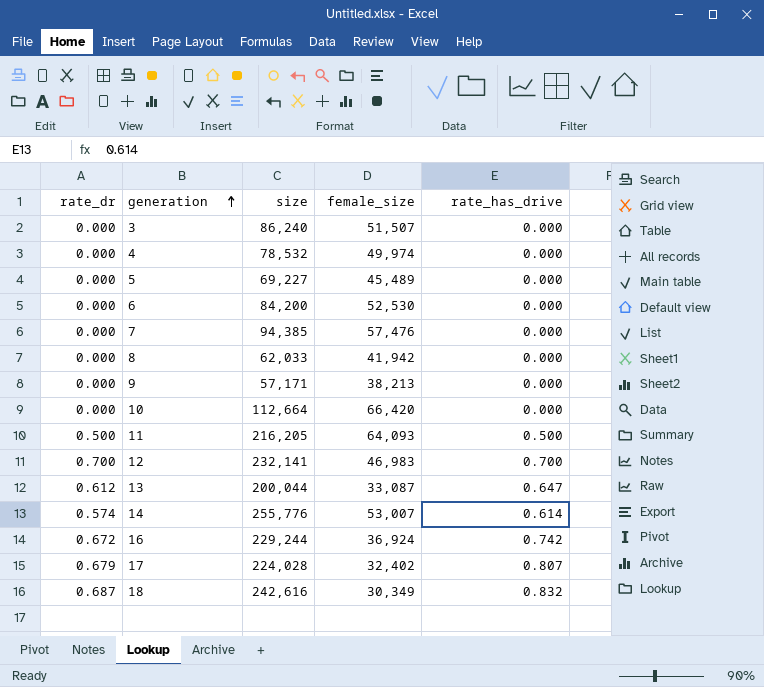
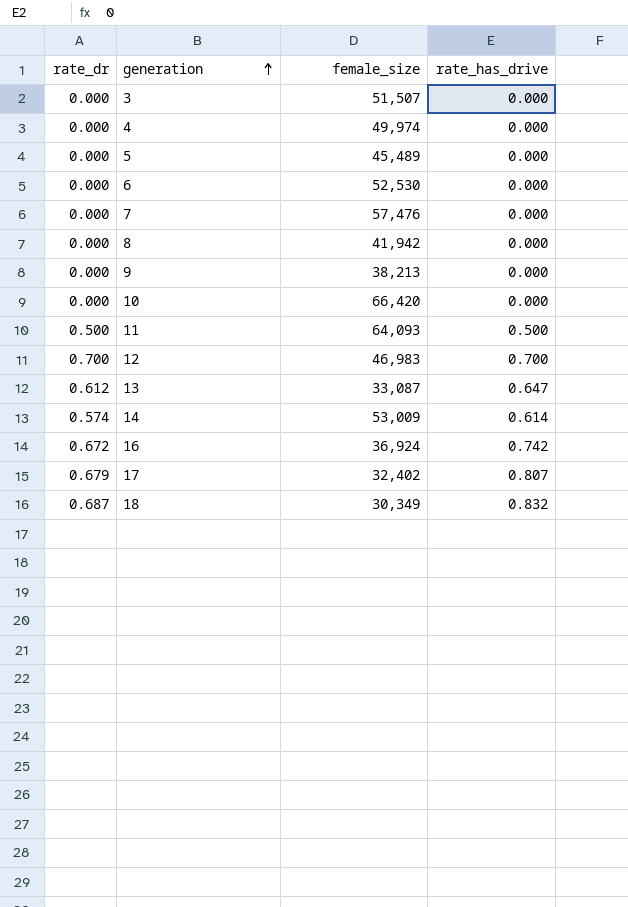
column size | position: 3 -> none
14 | female_size: 53,007 -> 53,009

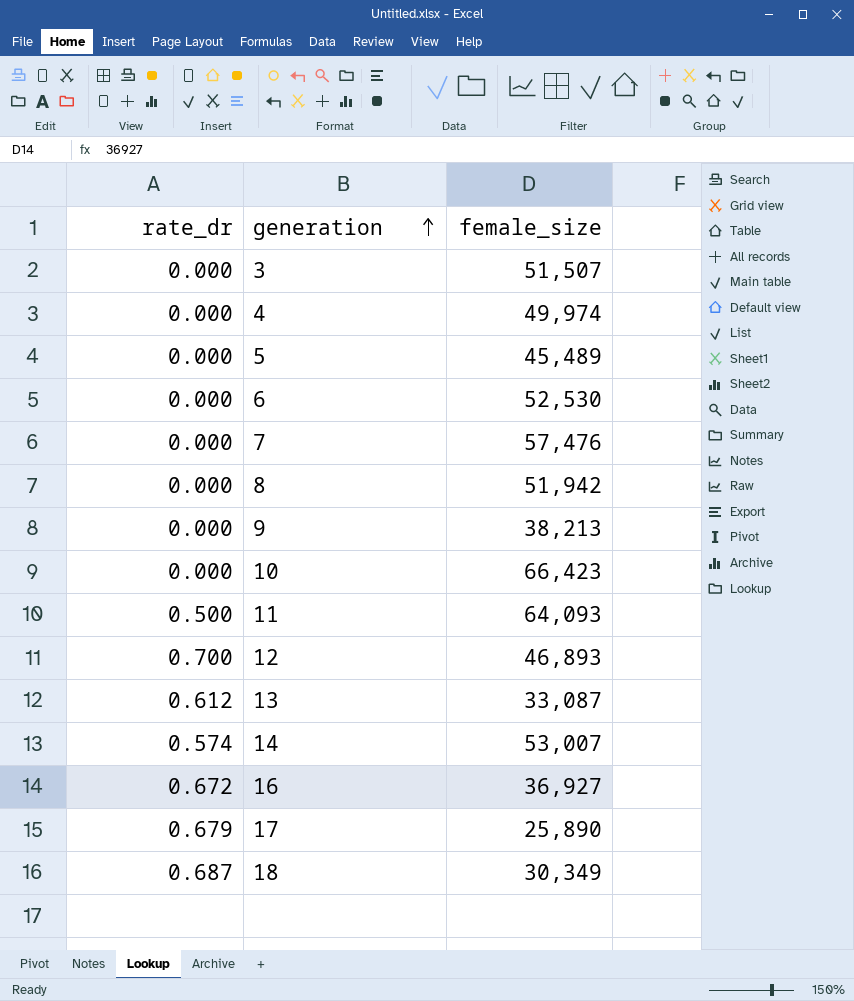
column rate_has_drive | position: 4 -> none
8 | female_size: 41,942 -> 51,942
10 | female_size: 66,420 -> 66,423
12 | female_size: 46,983 -> 46,893
14 | female_size: 53,009 -> 53,007
16 | female_size: 36,924 -> 36,927
17 | female_size: 32,402 -> 25,890

